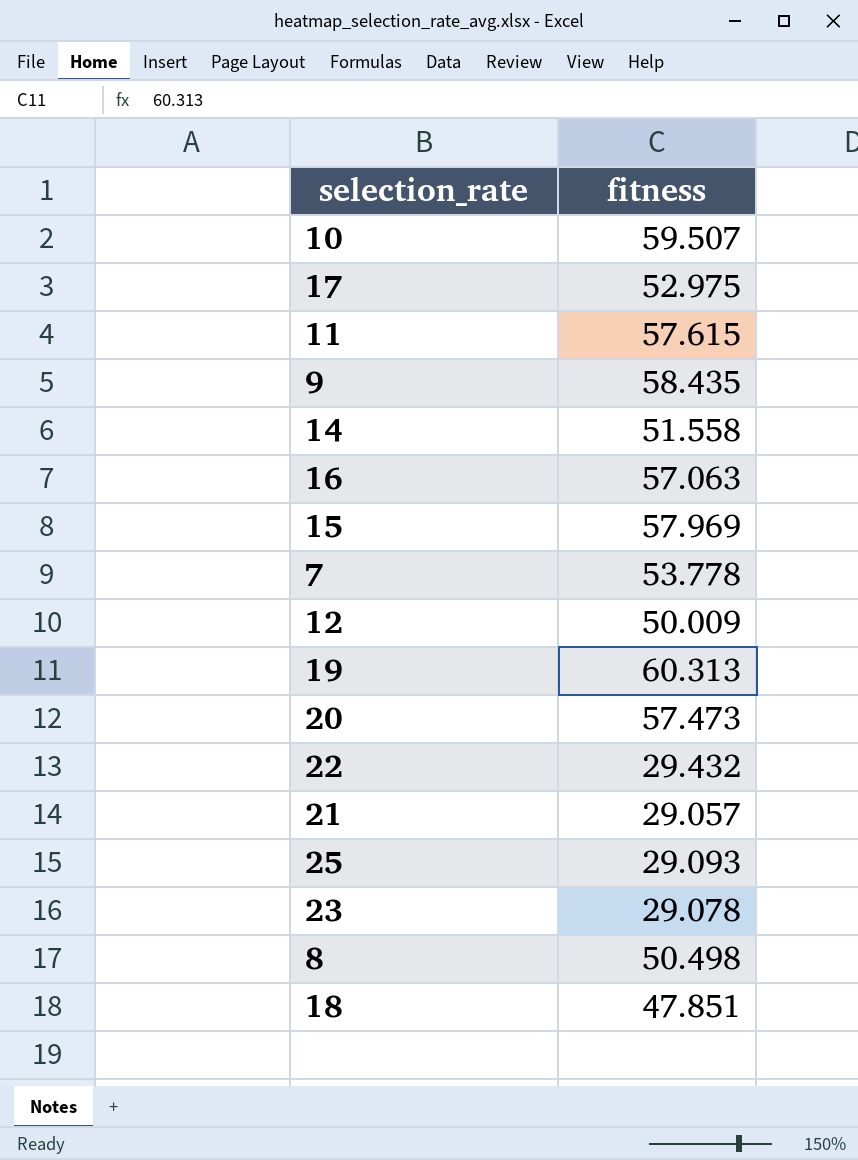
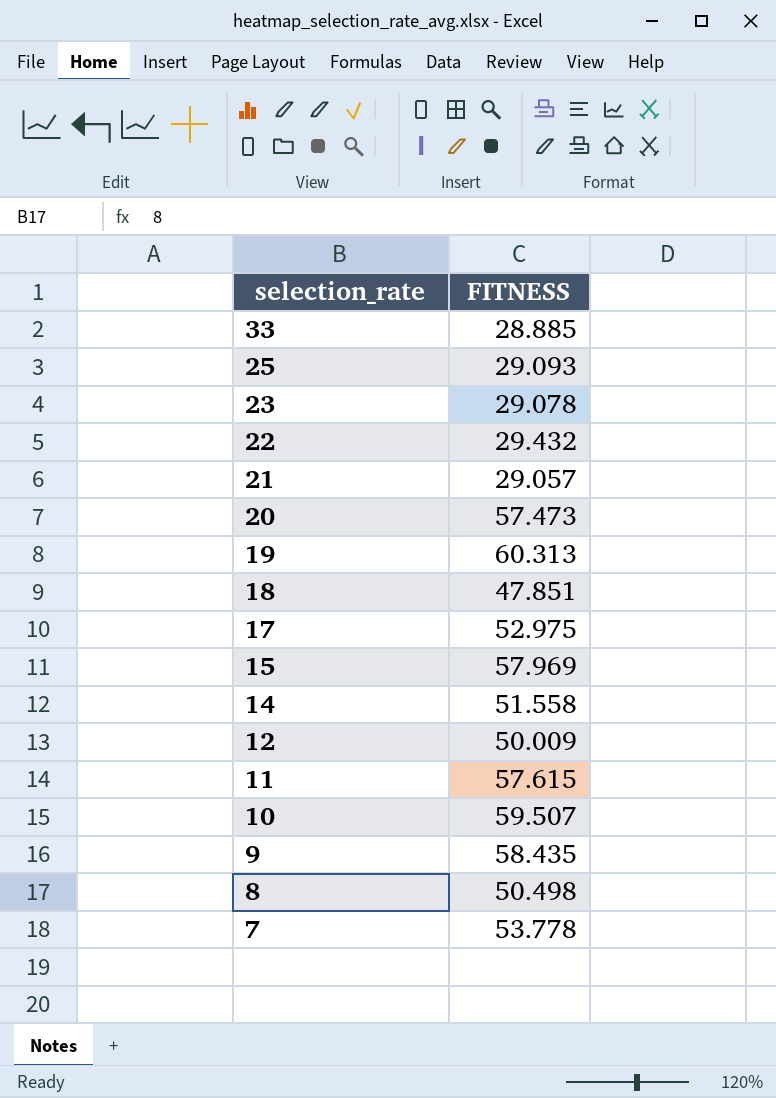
row order: none -> selection_rate descending
column name: fitness -> FITNESS
row 16: 57.063 -> none
row 33: none -> 28.885

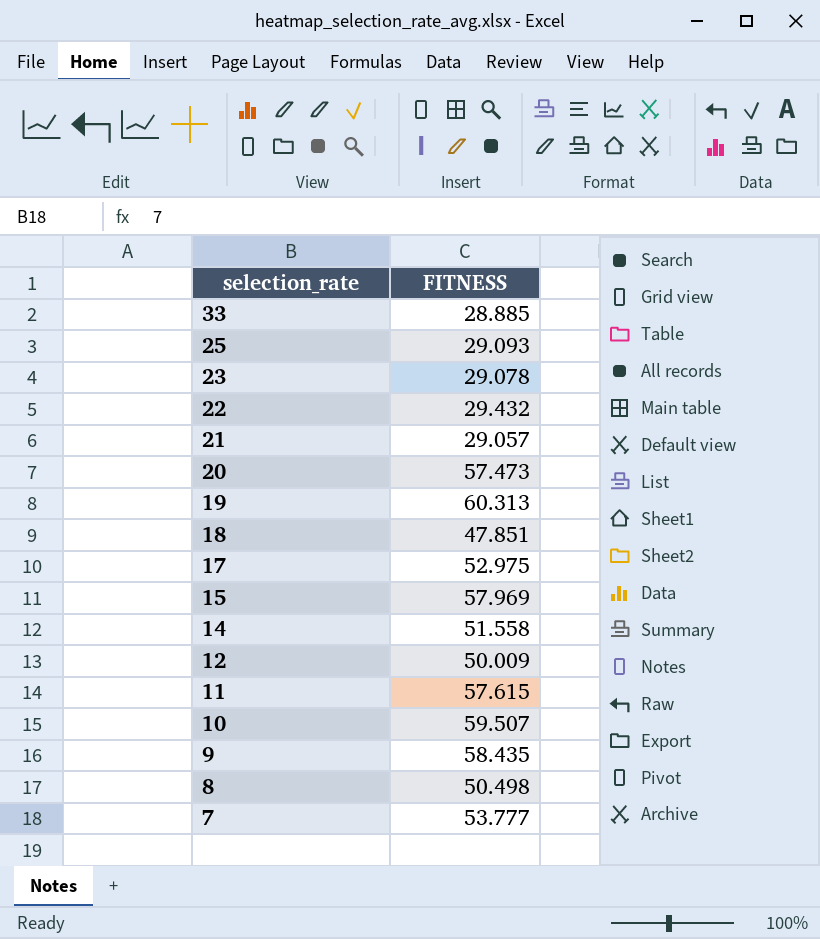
7 | FITNESS: 53.778 -> 53.777

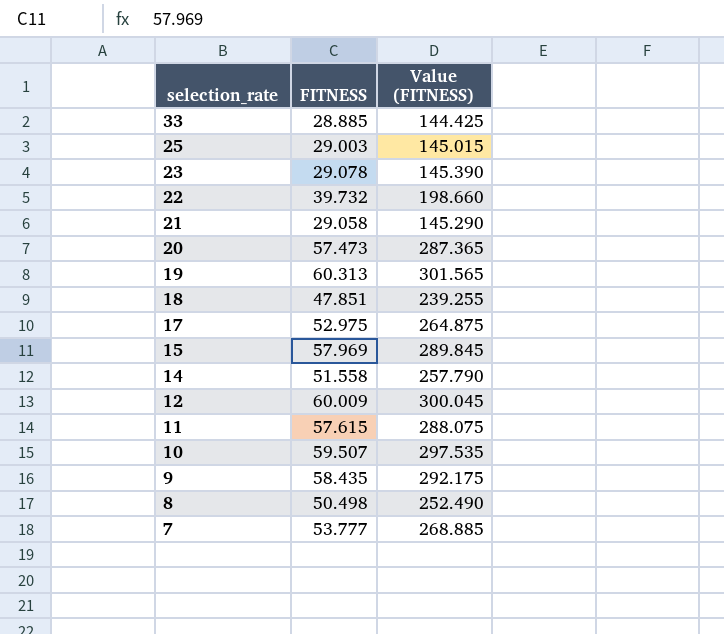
column Value (FITNESS) | formula: none -> [FITNESS] * 5
25 | FITNESS: 29.093 -> 29.003
22 | FITNESS: 29.432 -> 39.732
21 | FITNESS: 29.057 -> 29.058
12 | FITNESS: 50.009 -> 60.009

